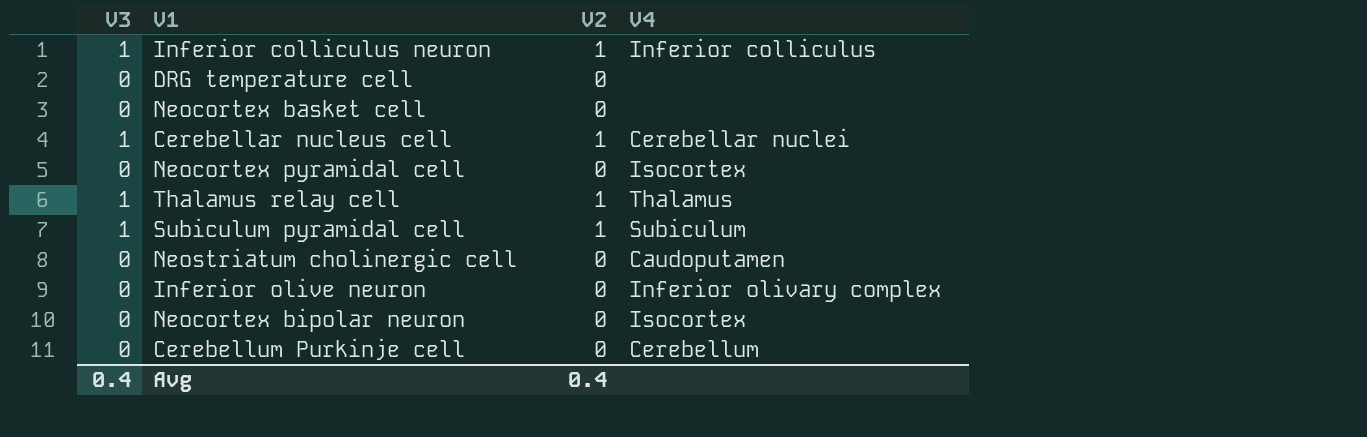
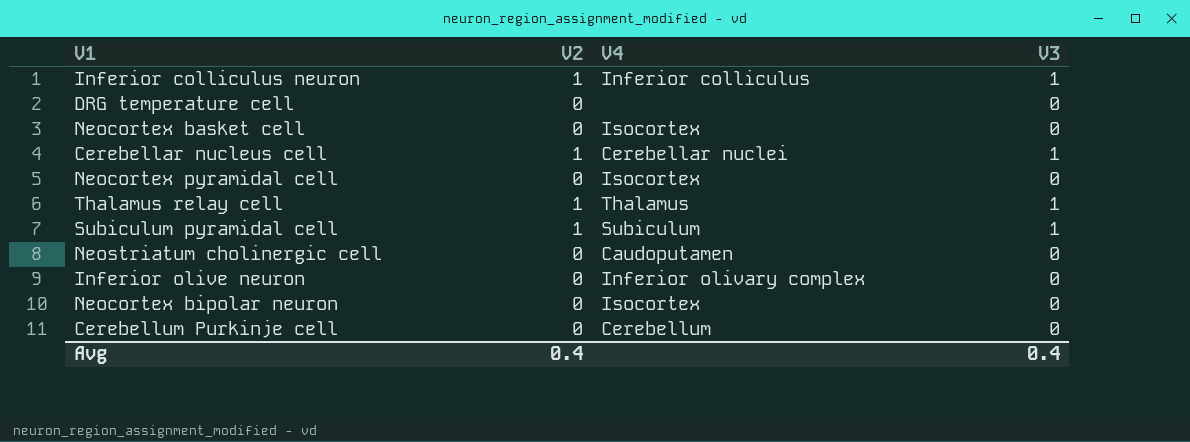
column V3 | position: 1 -> 4
Neocortex basket cell | V4: none -> Isocortex

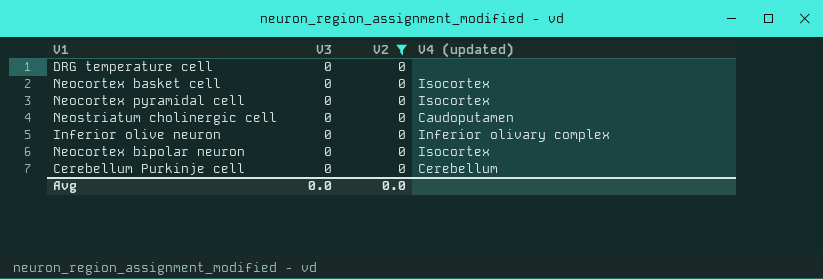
filter: none -> V2 = 0
column V3 | position: 4 -> 2
column name: V4 -> V4 (updated)
Avg | V3: 0.4 -> 0.0
Avg | V2: 0.4 -> 0.0

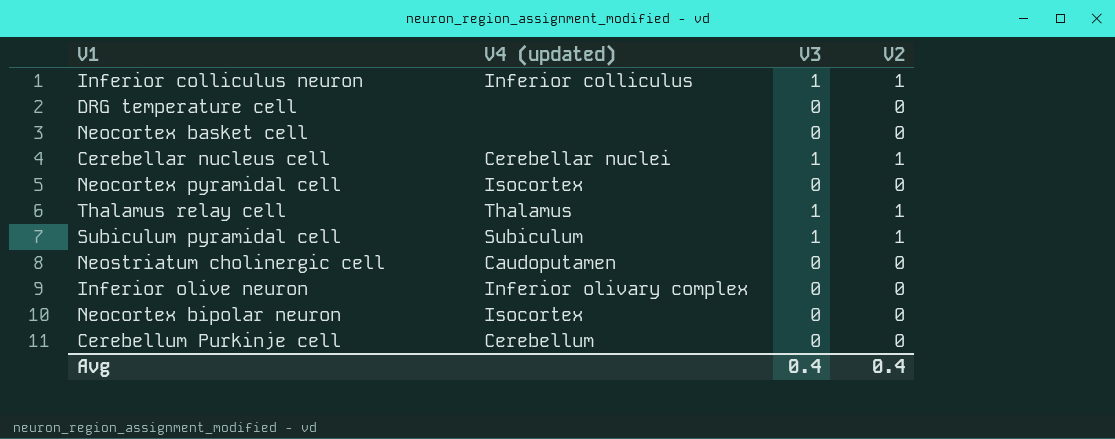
filter: V2 = 0 -> none
column V4 (updated) | position: 4 -> 2
Neocortex basket cell | V4 (updated): Isocortex -> none
Avg | V3: 0.0 -> 0.4
Avg | V2: 0.0 -> 0.4

